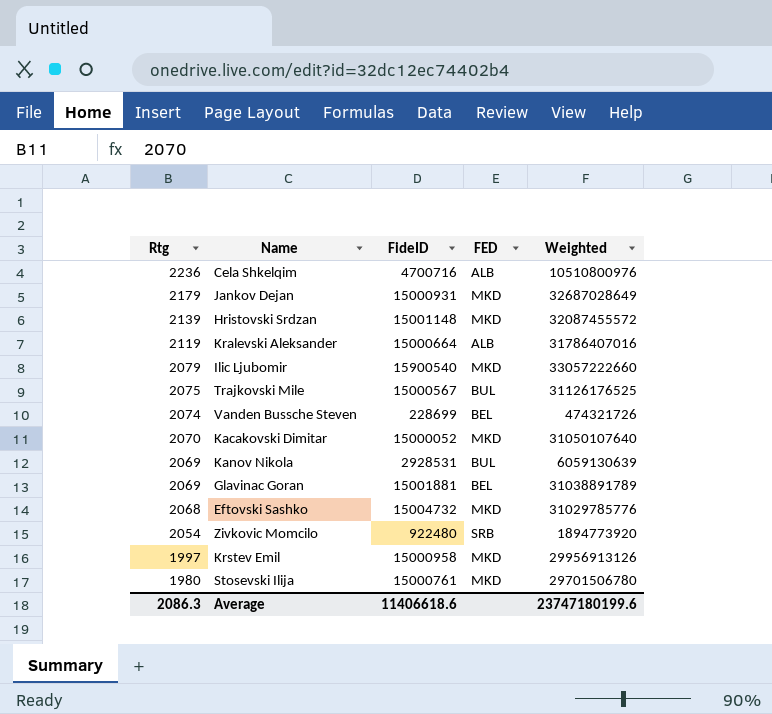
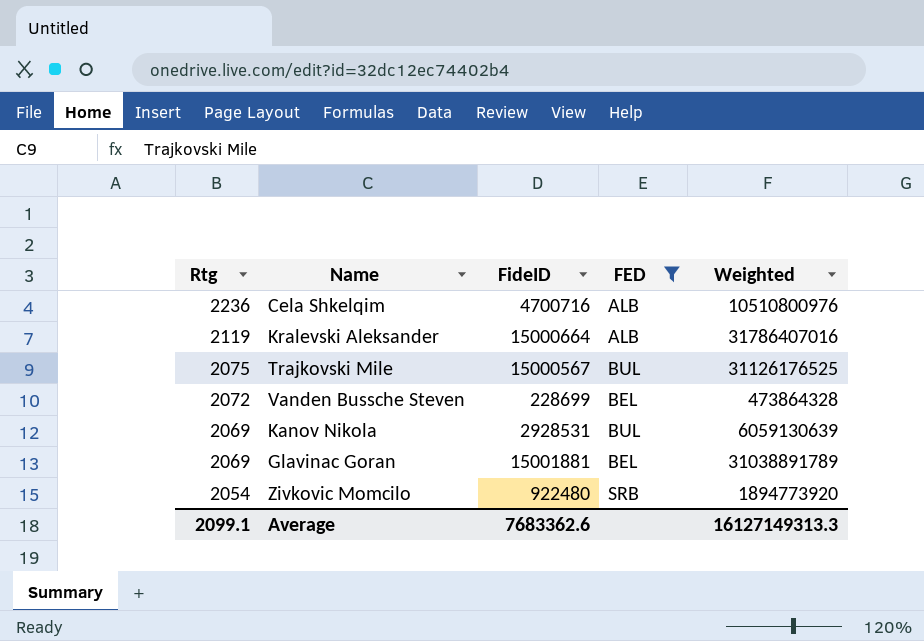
filter: none -> FED != MKD
Vanden Bussche Steven | Rtg: 2074 -> 2072
Vanden Bussche Steven | Weighted: 474321726 -> 473864328
Average | Rtg: 2086.3 -> 2099.1
Average | FideID: 11406618.6 -> 7683362.6
Average | Weighted: 23747180199.6 -> 16127149313.3

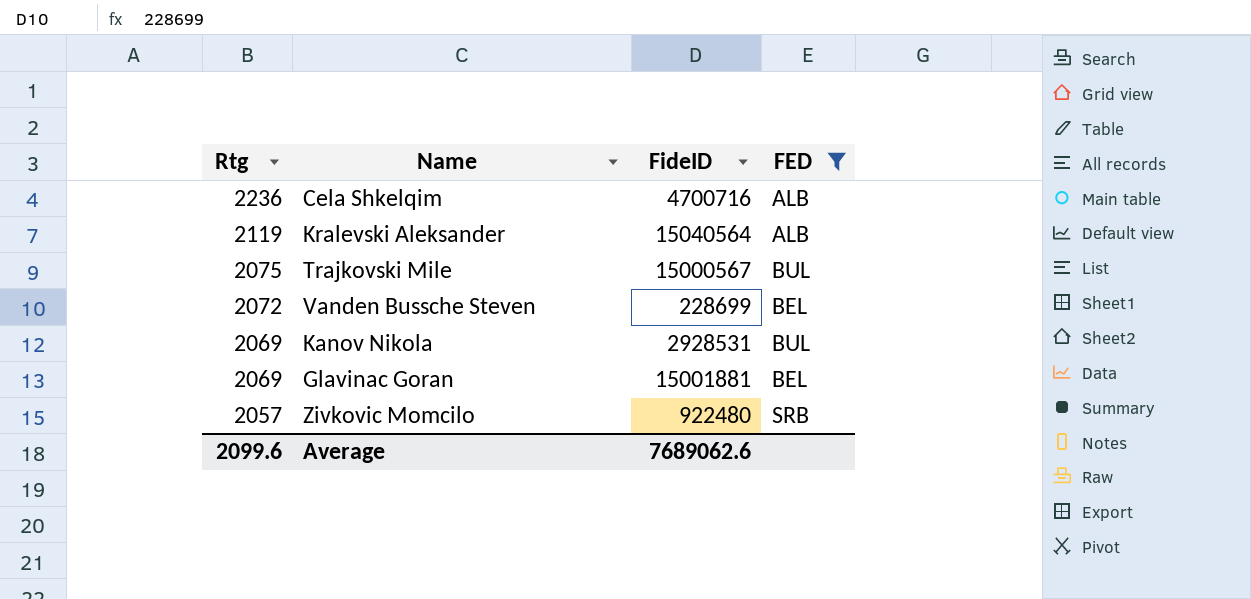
column Weighted | formula: [Rtg] * [FideID] -> none
Kralevski Aleksander | FideID: 15000664 -> 15040564
Zivkovic Momcilo | Rtg: 2054 -> 2057
Average | Rtg: 2099.1 -> 2099.6
Average | FideID: 7683362.6 -> 7689062.6

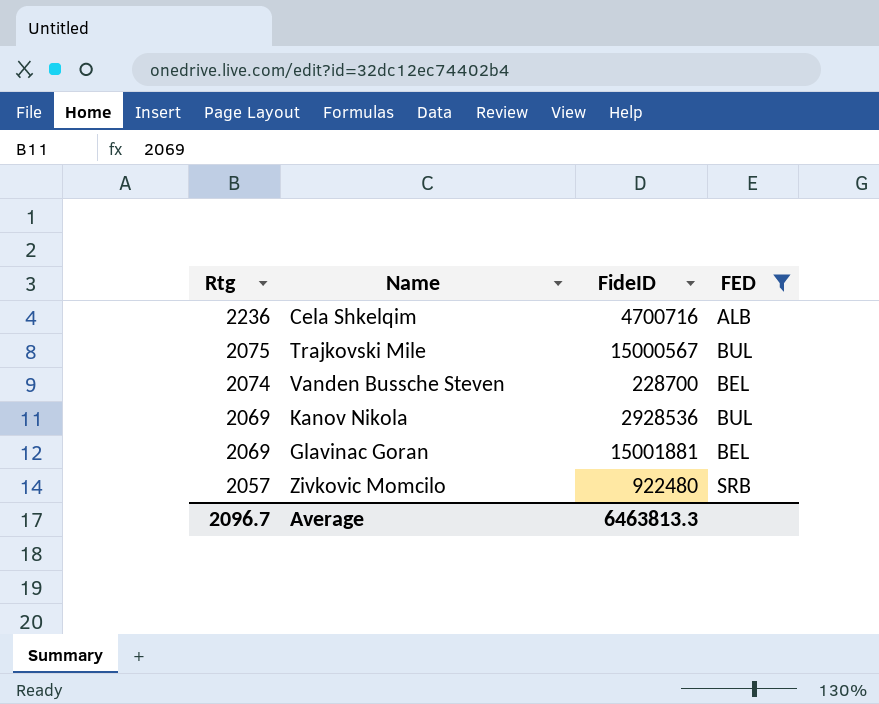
row Kralevski Aleksander: 2119 | 15040564 | ALB -> none
Vanden Bussche Steven | Rtg: 2072 -> 2074
Vanden Bussche Steven | FideID: 228699 -> 228700
Kanov Nikola | FideID: 2928531 -> 2928536
Average | Rtg: 2099.6 -> 2096.7
Average | FideID: 7689062.6 -> 6463813.3

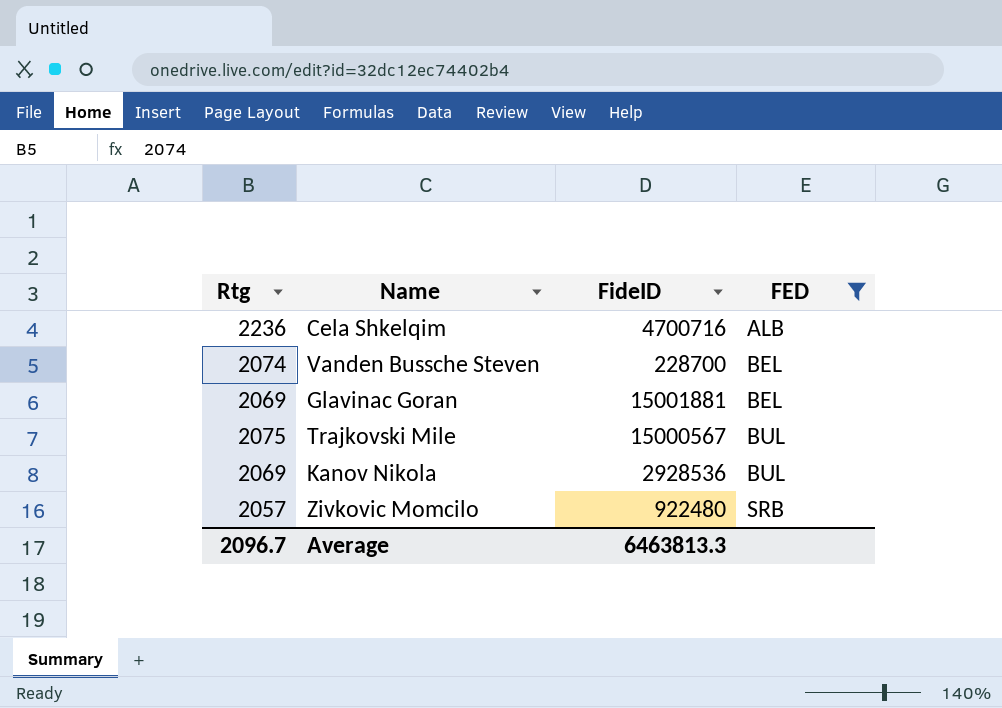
row order: Rtg descending -> FED ascending

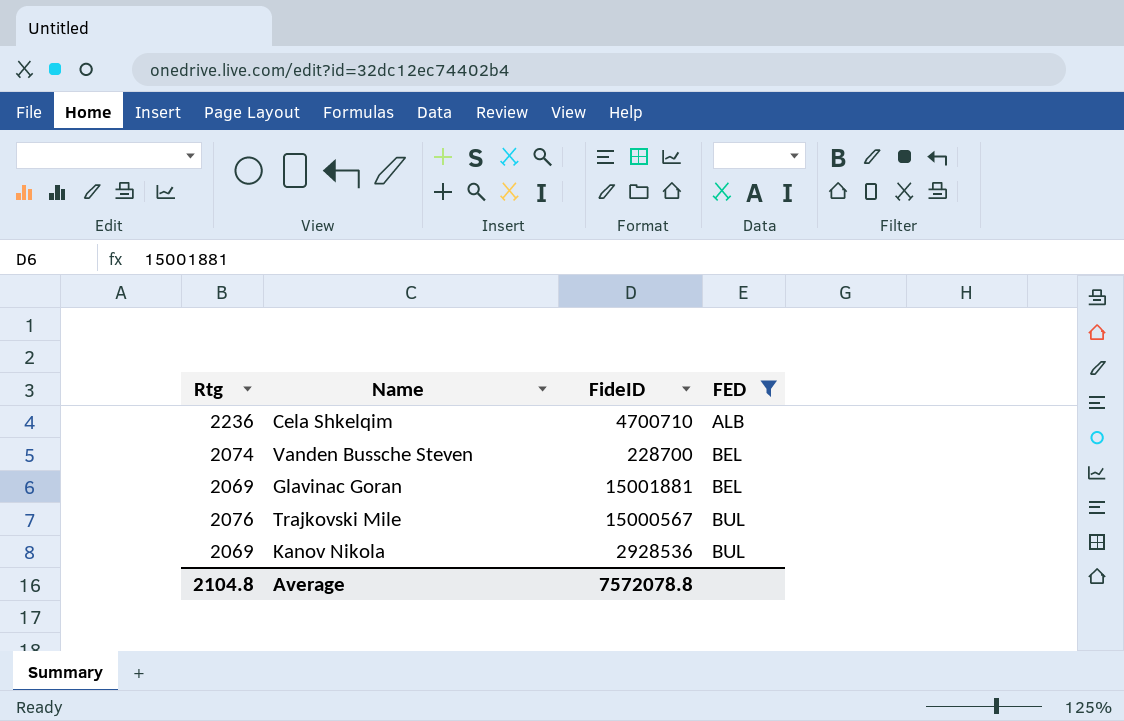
row Zivkovic Momcilo: 2057 | 922480 | SRB -> none
Cela Shkelqim | FideID: 4700716 -> 4700710
Trajkovski Mile | Rtg: 2075 -> 2076
Average | Rtg: 2096.7 -> 2104.8
Average | FideID: 6463813.3 -> 7572078.8

